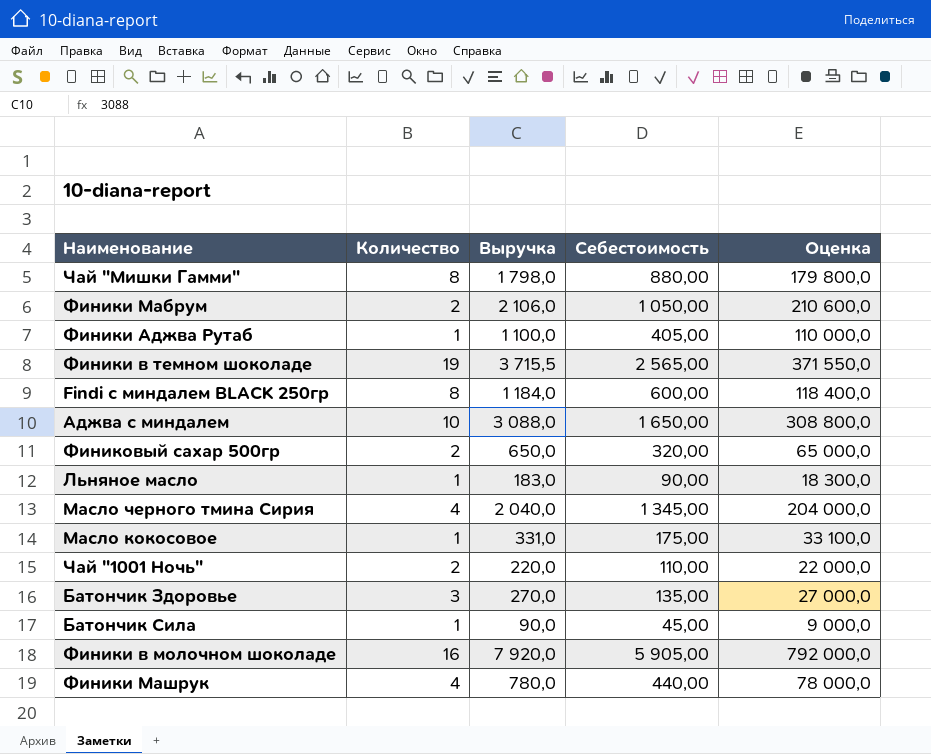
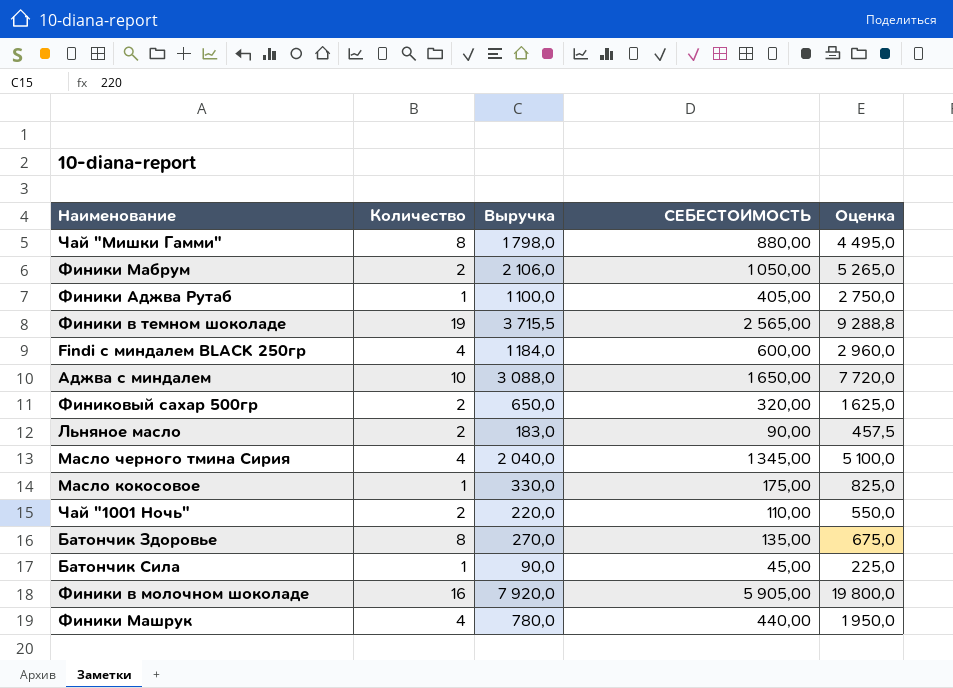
column name: Себестоимость -> СЕБЕСТОИМОСТЬ
column Оценка | formula: [Выручка] * 100 -> [Выручка] * 2,5
Findi с миндалем BLACK 250гр | Количество: 8 -> 4
Льняное масло | Количество: 1 -> 2
Масло кокосовое | Выручка: 331,0 -> 330,0
Батончик Здоровье | Количество: 3 -> 8

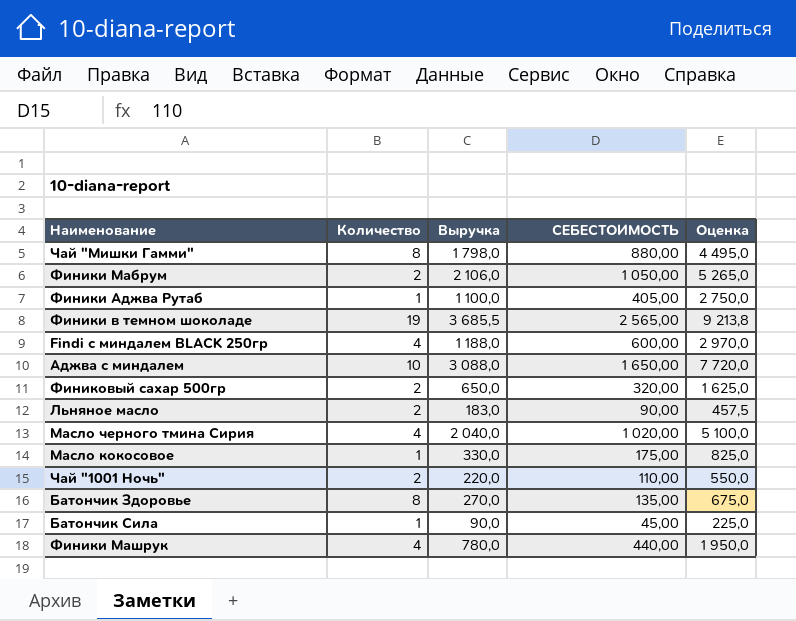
row Финики в молочном шоколаде: 16 | 7 920,0 | 5 905,00 | 19 800,0 -> none
Финики в темном шоколаде | Выручка: 3 715,5 -> 3 685,5
Финики в темном шоколаде | Оценка: 9 288,8 -> 9 213,8
Findi с миндалем BLACK 250гр | Выручка: 1 184,0 -> 1 188,0
Findi с миндалем BLACK 250гр | Оценка: 2 960,0 -> 2 970,0
Масло черного тмина Сирия | СЕБЕСТОИМОСТЬ: 1 345,00 -> 1 020,00

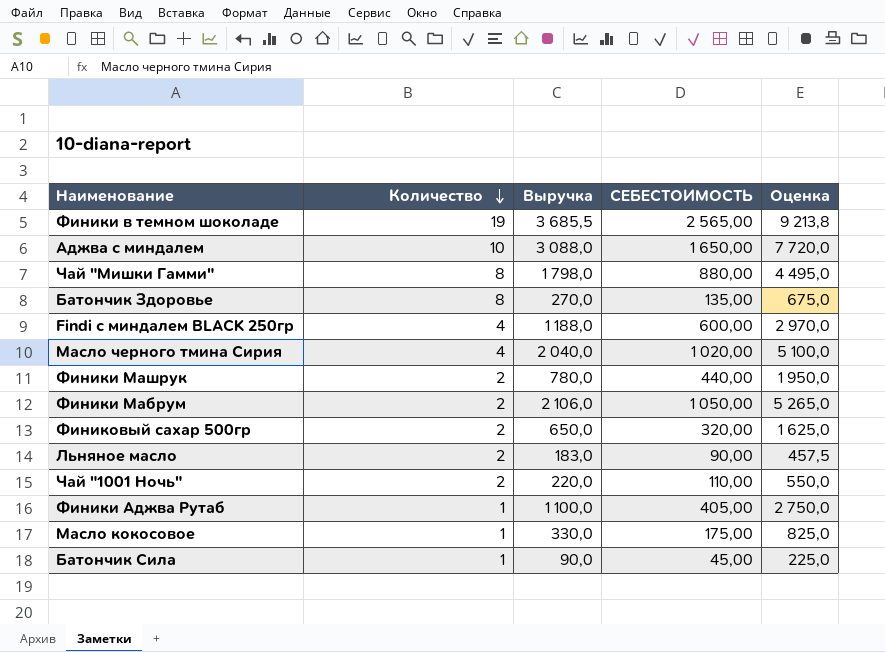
row order: none -> Количество descending
Финики Машрук | Количество: 4 -> 2

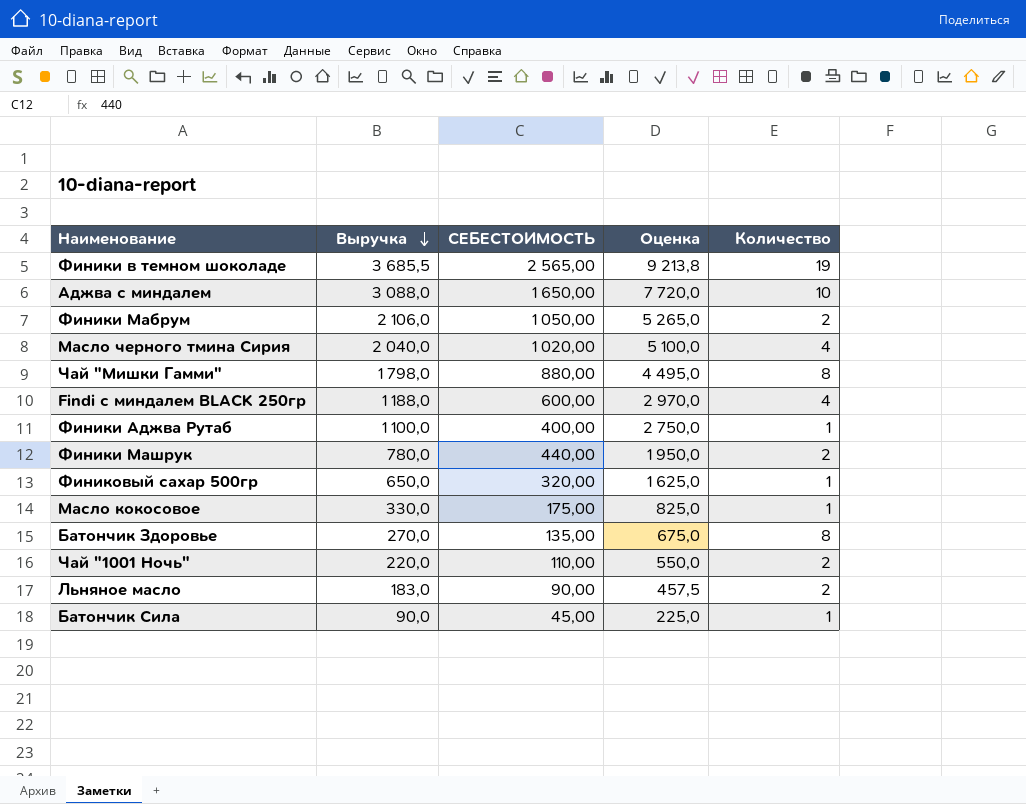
row order: Количество descending -> Выручка descending
column Количество | position: 2 -> 5
Финики Аджва Рутаб | СЕБЕСТОИМОСТЬ: 405,00 -> 400,00
Финиковый сахар 500гр | Количество: 2 -> 1

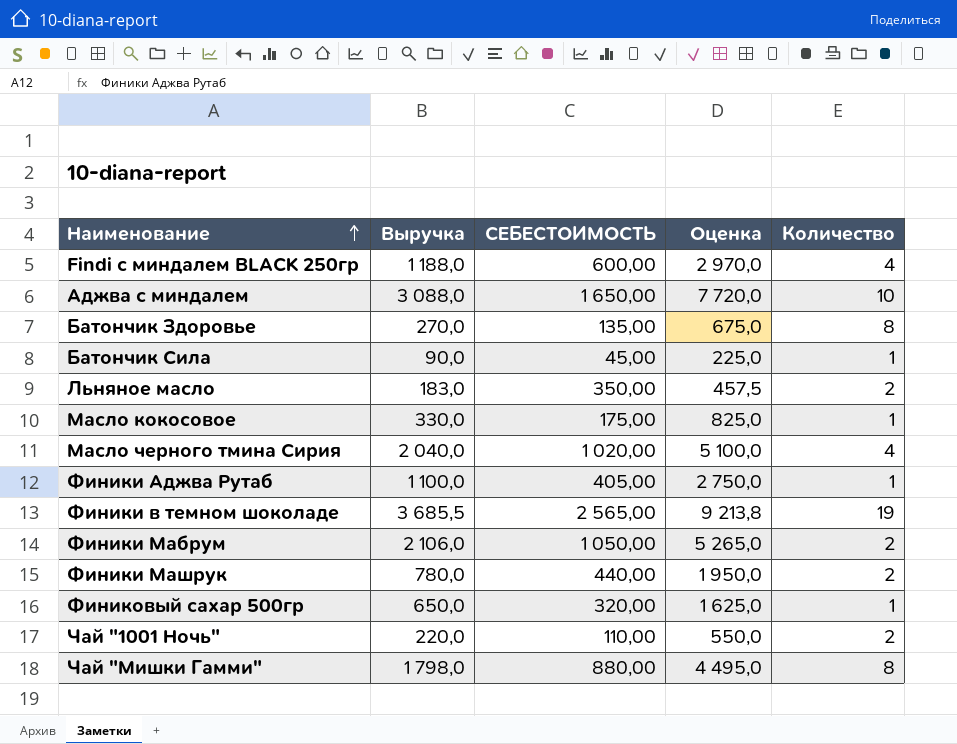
row order: Выручка descending -> Наименование ascending
Льняное масло | СЕБЕСТОИМОСТЬ: 90,00 -> 350,00
Финики Аджва Рутаб | СЕБЕСТОИМОСТЬ: 400,00 -> 405,00

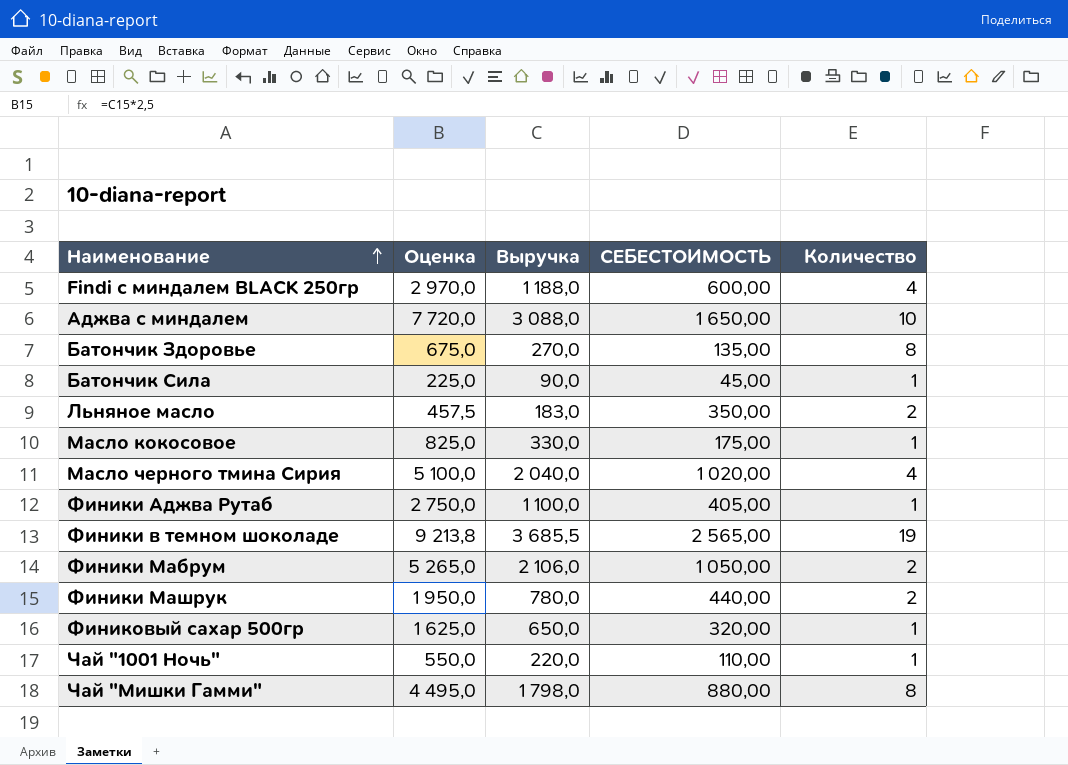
column Оценка | position: 4 -> 2
Чай "1001 Ночь" | Количество: 2 -> 1

